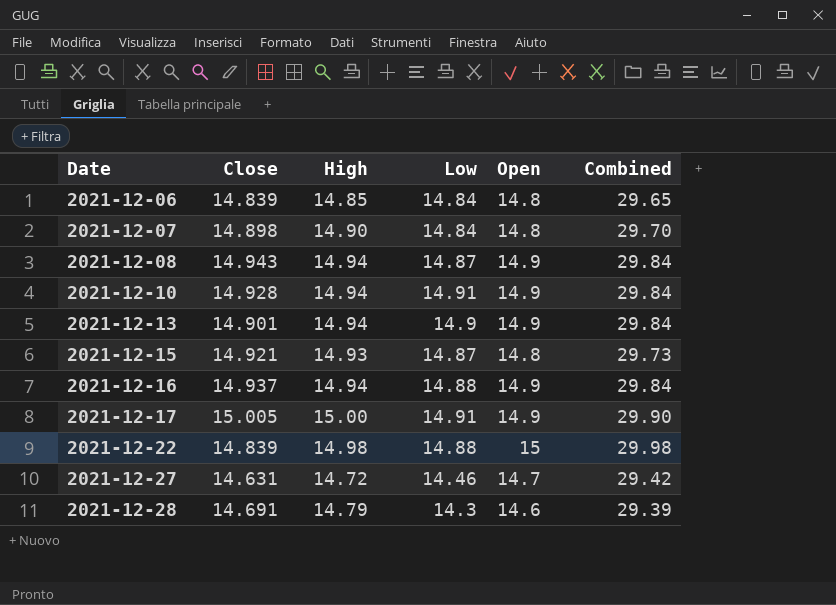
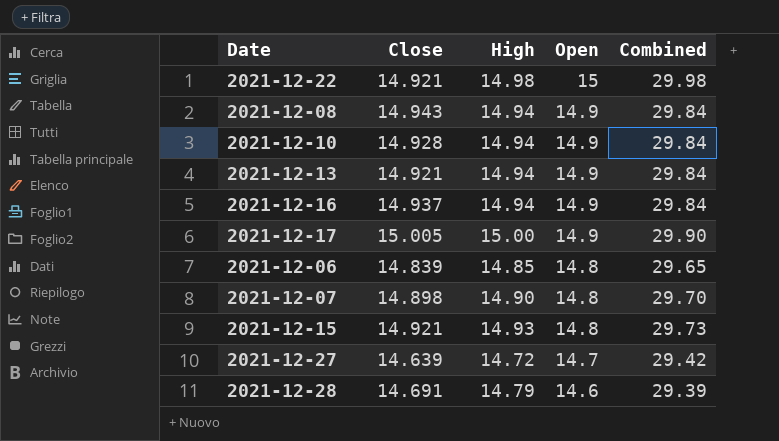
row order: Date ascending -> Open descending
column Low | position: 4 -> none
2021-12-22 | Close: 14.839 -> 14.921
2021-12-13 | Close: 14.901 -> 14.921
2021-12-27 | Close: 14.631 -> 14.639

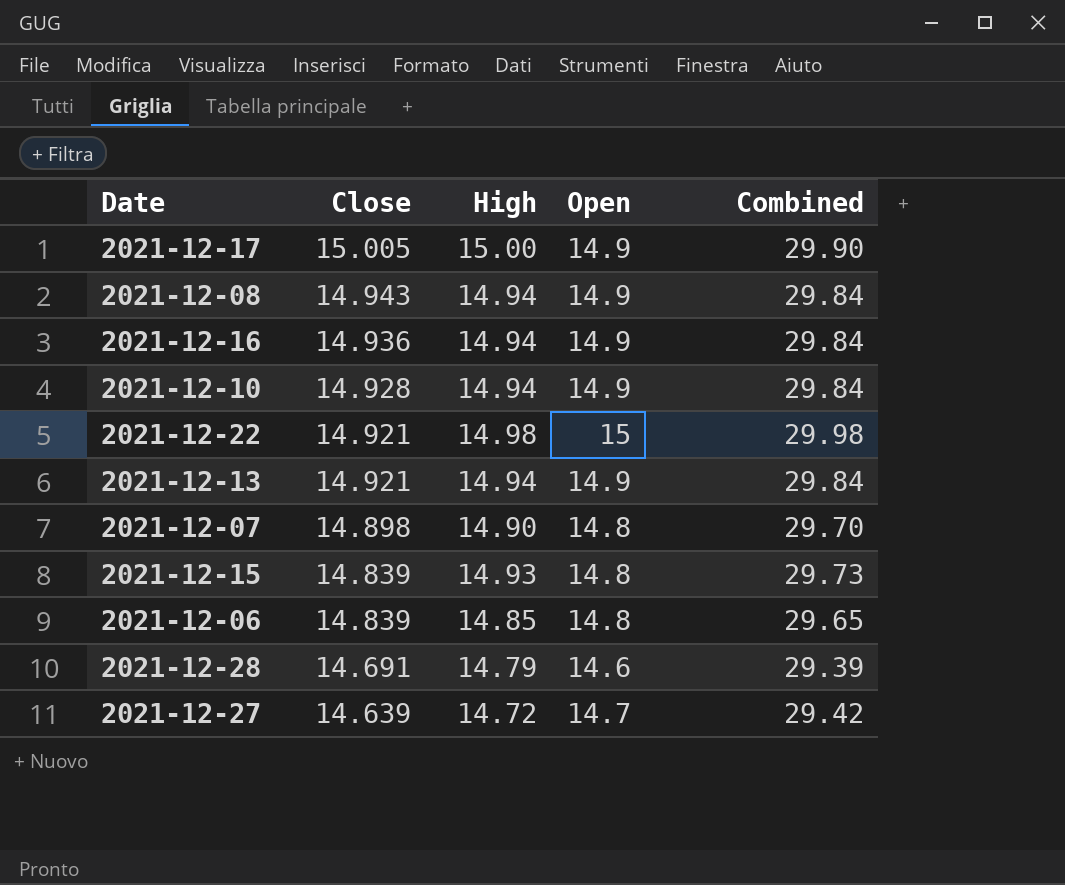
row order: Open descending -> Close descending
2021-12-16 | Close: 14.937 -> 14.936
2021-12-15 | Close: 14.921 -> 14.839

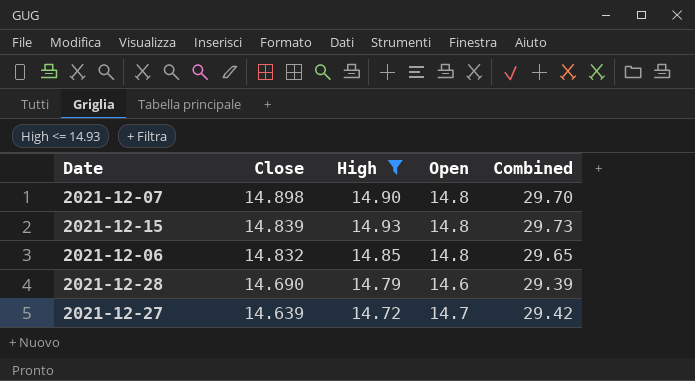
filter: none -> High <= 14.93
2021-12-06 | Close: 14.839 -> 14.832
2021-12-28 | Close: 14.691 -> 14.690

